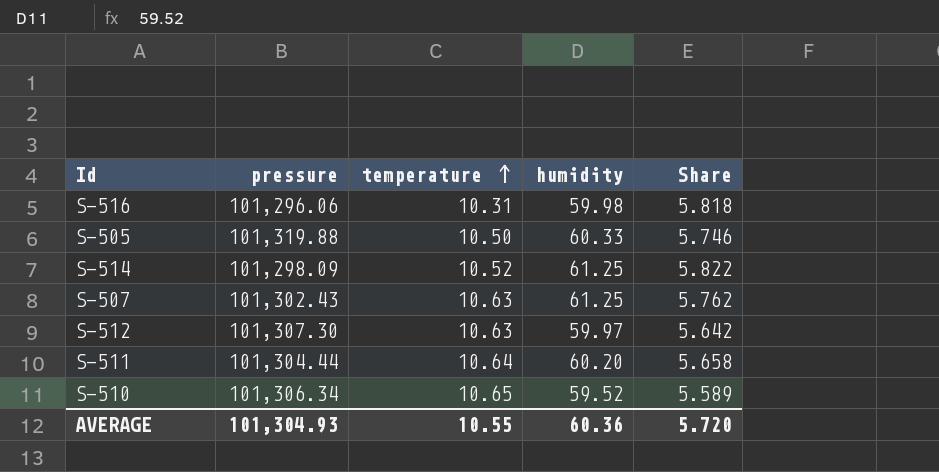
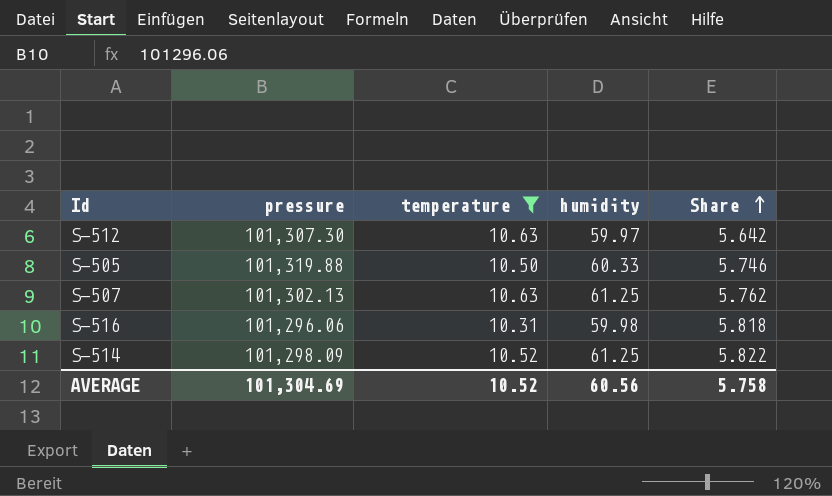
filter: none -> temperature <= 10.63
row order: temperature ascending -> Share ascending
S-507 | pressure: 101,302.43 -> 101,302.13
AVERAGE | pressure: 101,304.93 -> 101,304.69
AVERAGE | temperature: 10.55 -> 10.52
AVERAGE | humidity: 60.36 -> 60.56
AVERAGE | Share: 5.720 -> 5.758

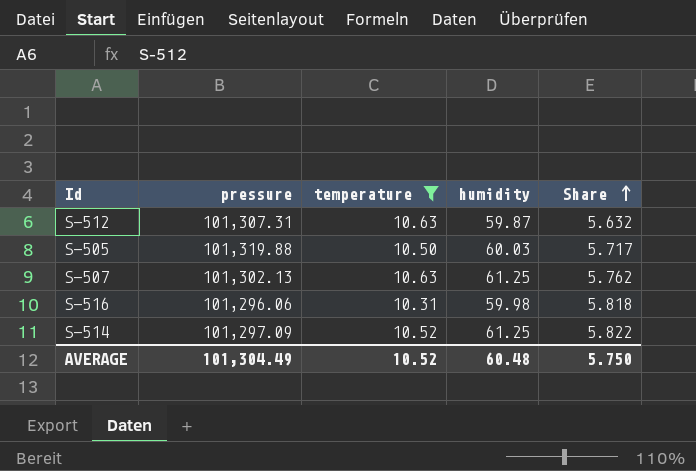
S-512 | pressure: 101,307.30 -> 101,307.31
S-512 | humidity: 59.97 -> 59.87
S-512 | Share: 5.642 -> 5.632
S-505 | humidity: 60.33 -> 60.03
S-505 | Share: 5.746 -> 5.717
S-514 | pressure: 101,298.09 -> 101,297.09
AVERAGE | pressure: 101,304.69 -> 101,304.49
AVERAGE | humidity: 60.56 -> 60.48
AVERAGE | Share: 5.758 -> 5.750

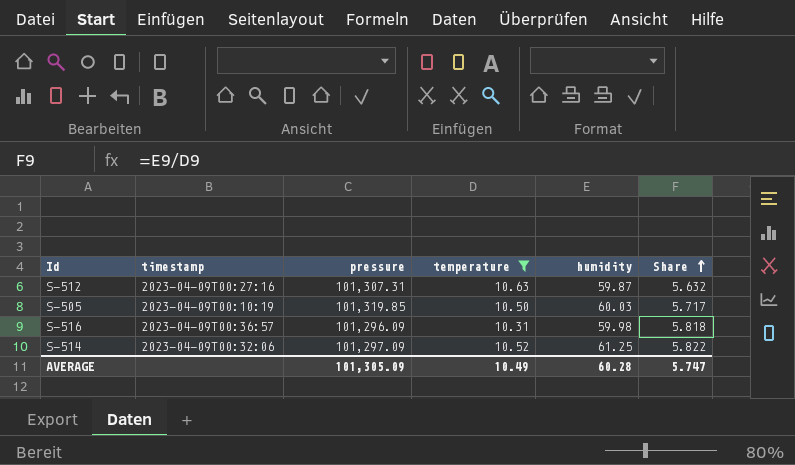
column timestamp | position: none -> 2
row S-507: 101,302.13 | 10.63 | 61.25 | 5.762 -> none
S-505 | pressure: 101,319.88 -> 101,319.85
S-516 | pressure: 101,296.06 -> 101,296.09
AVERAGE | pressure: 101,304.49 -> 101,305.09
AVERAGE | temperature: 10.52 -> 10.49
AVERAGE | humidity: 60.48 -> 60.28
AVERAGE | Share: 5.750 -> 5.747

